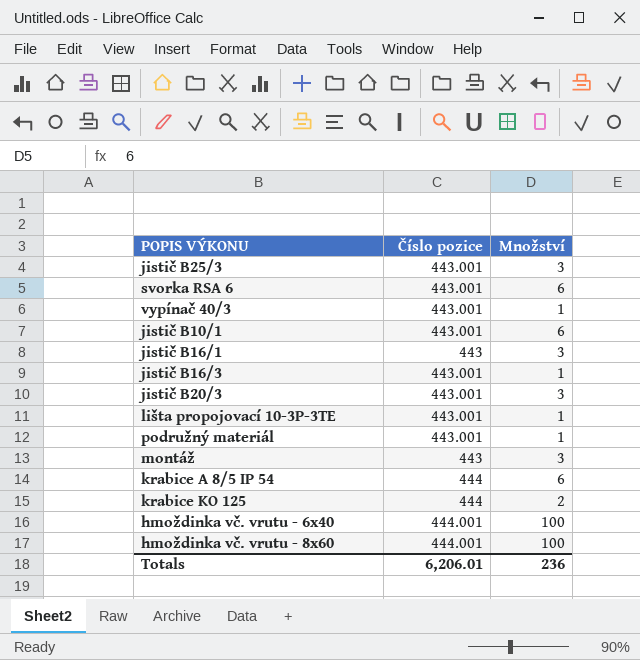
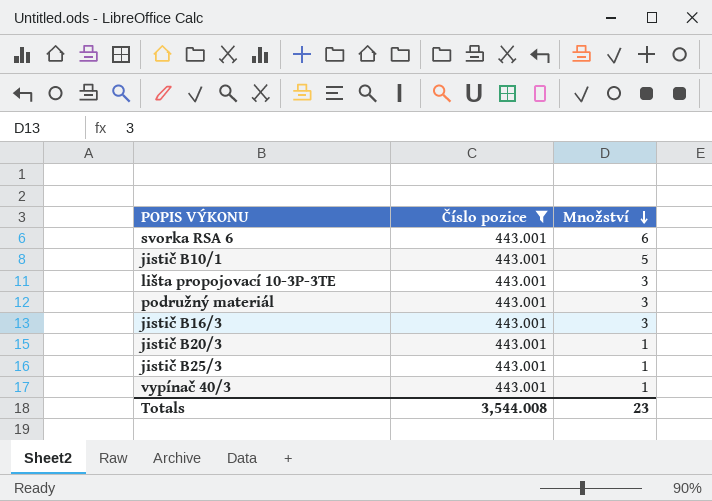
filter: none -> Číslo pozice = 443.001
row order: none -> Množství descending
jistič B10/1 | Množství: 6 -> 5
lišta propojovací 10-3P-3TE | Množství: 1 -> 3
podružný materiál | Množství: 1 -> 3
jistič B16/3 | Množství: 1 -> 3
jistič B20/3 | Množství: 3 -> 1
jistič B25/3 | Množství: 3 -> 1
Totals | Číslo pozice: 6,206.01 -> 3,544.008
Totals | Množství: 236 -> 23

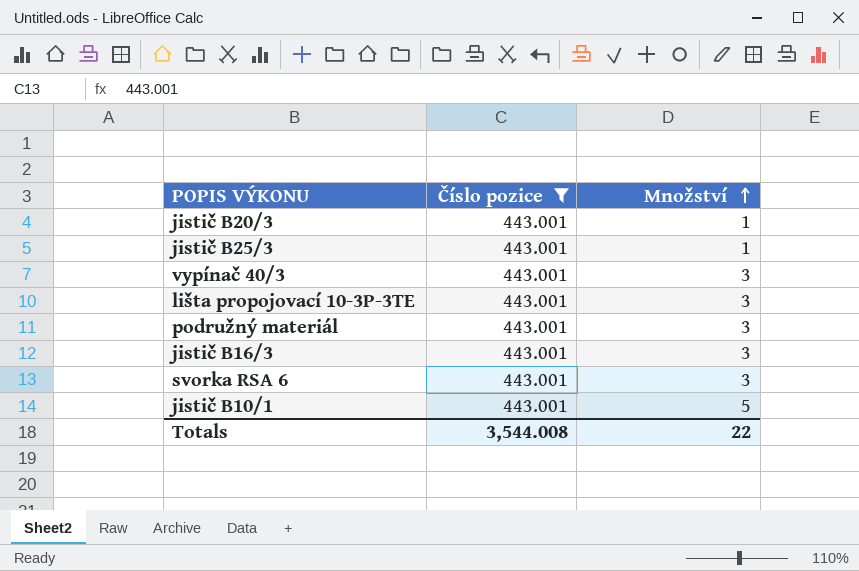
row order: Množství descending -> Množství ascending
vypínač 40/3 | Množství: 1 -> 3
svorka RSA 6 | Množství: 6 -> 3
Totals | Množství: 23 -> 22

